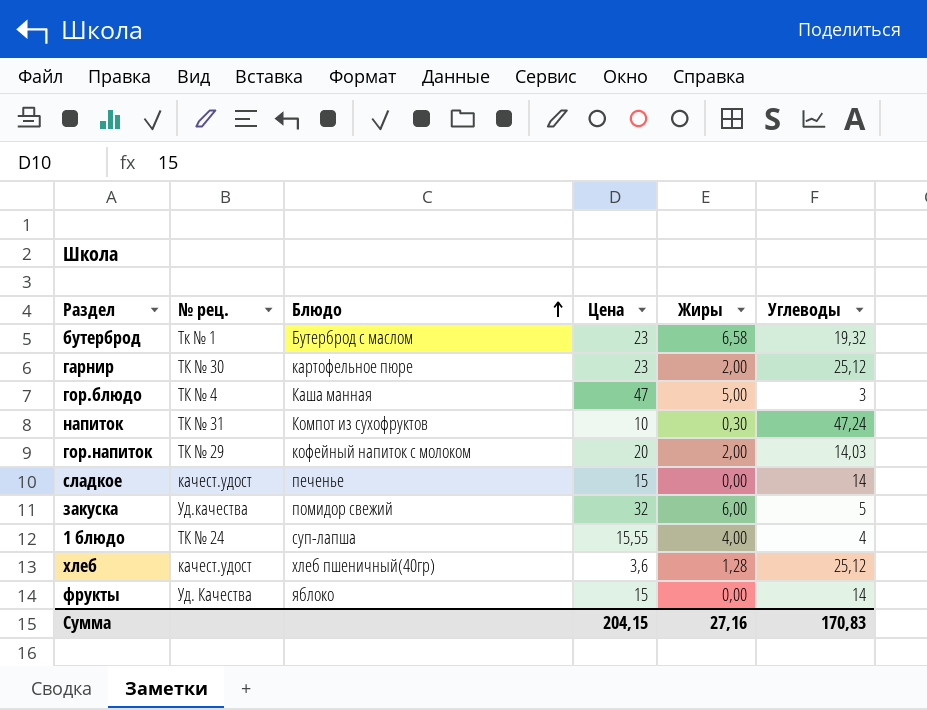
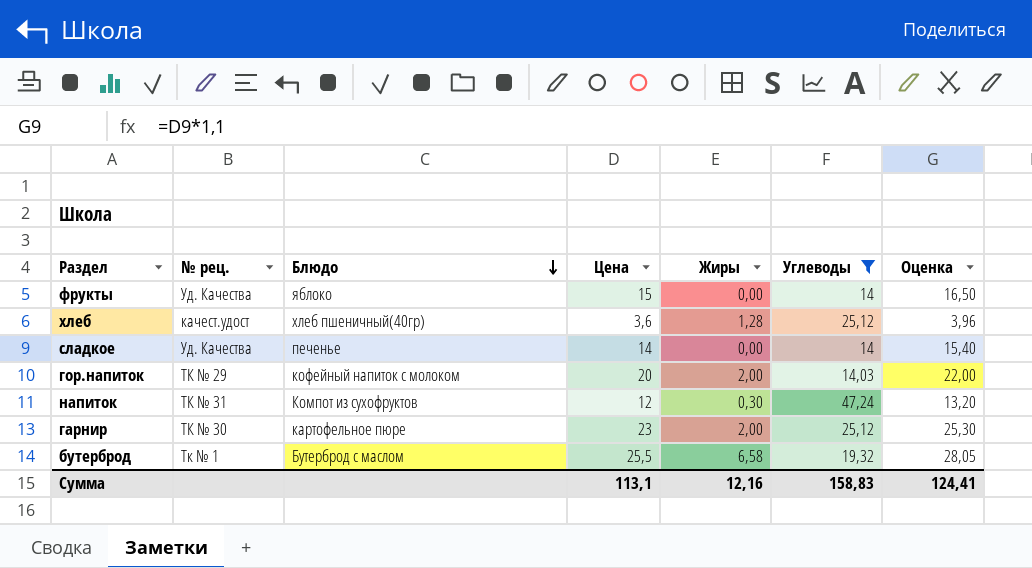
filter: none -> Углеводы >= 14
row order: Блюдо ascending -> Блюдо descending
column Оценка | formula: none -> [Цена] * 1,1
сладкое | № рец.: качест.удост -> Уд. Качества
сладкое | Цена: 15 -> 14
напиток | Цена: 10 -> 12
бутерброд | Цена: 23 -> 25,5
Сумма | Цена: 204,15 -> 113,1
Сумма | Жиры: 27,16 -> 12,16
Сумма | Углеводы: 170,83 -> 158,83

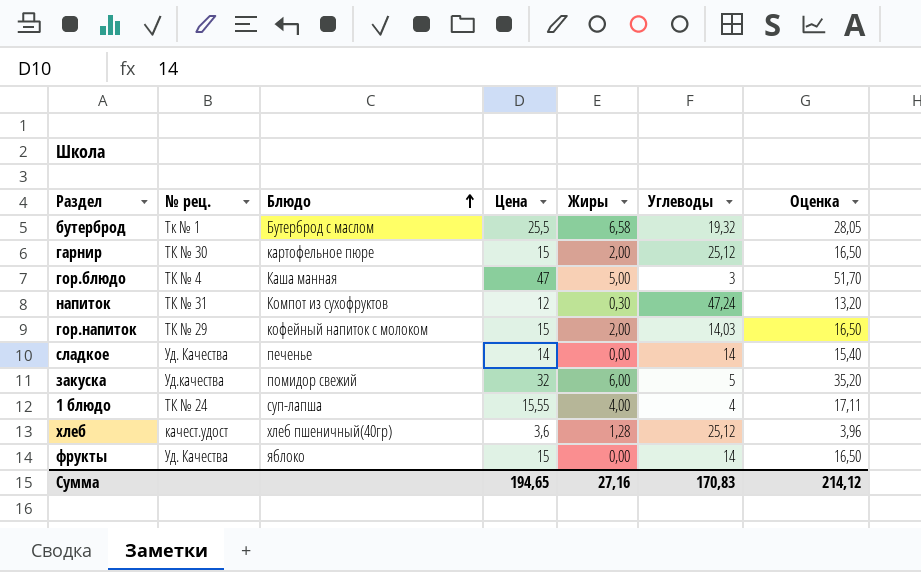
filter: Углеводы >= 14 -> none
row order: Блюдо descending -> Блюдо ascending
гарнир | Цена: 23 -> 15
гарнир | Оценка: 25,30 -> 16,50
гор.напиток | Цена: 20 -> 15
гор.напиток | Оценка: 22,00 -> 16,50
Сумма | Цена: 113,1 -> 194,65
Сумма | Жиры: 12,16 -> 27,16
Сумма | Углеводы: 158,83 -> 170,83
Сумма | Оценка: 124,41 -> 214,12

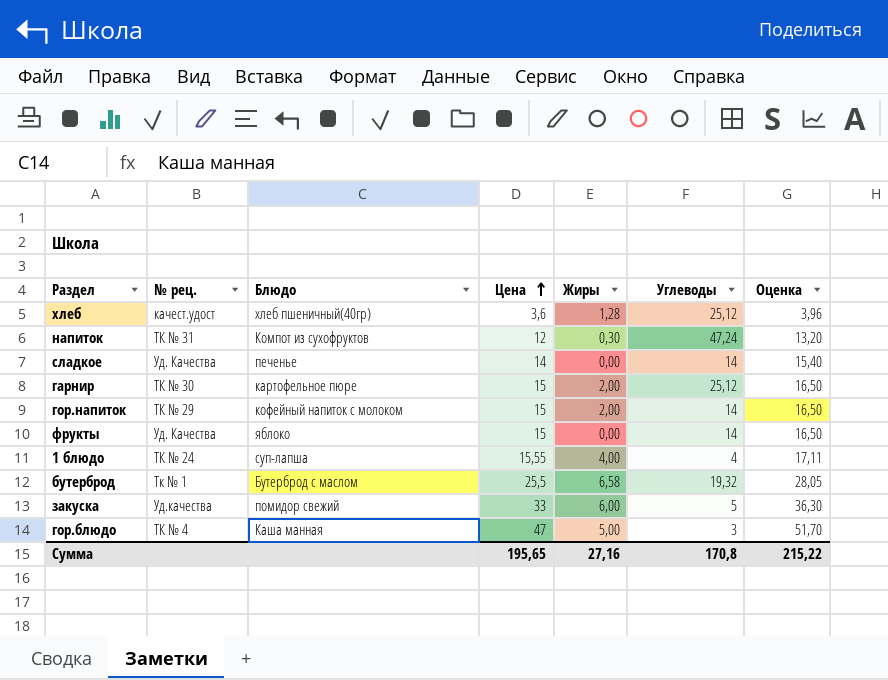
row order: Блюдо ascending -> Цена ascending
гор.напиток | Углеводы: 14,03 -> 14
закуска | Цена: 32 -> 33
закуска | Оценка: 35,20 -> 36,30
Сумма | Цена: 194,65 -> 195,65
Сумма | Углеводы: 170,83 -> 170,8
Сумма | Оценка: 214,12 -> 215,22

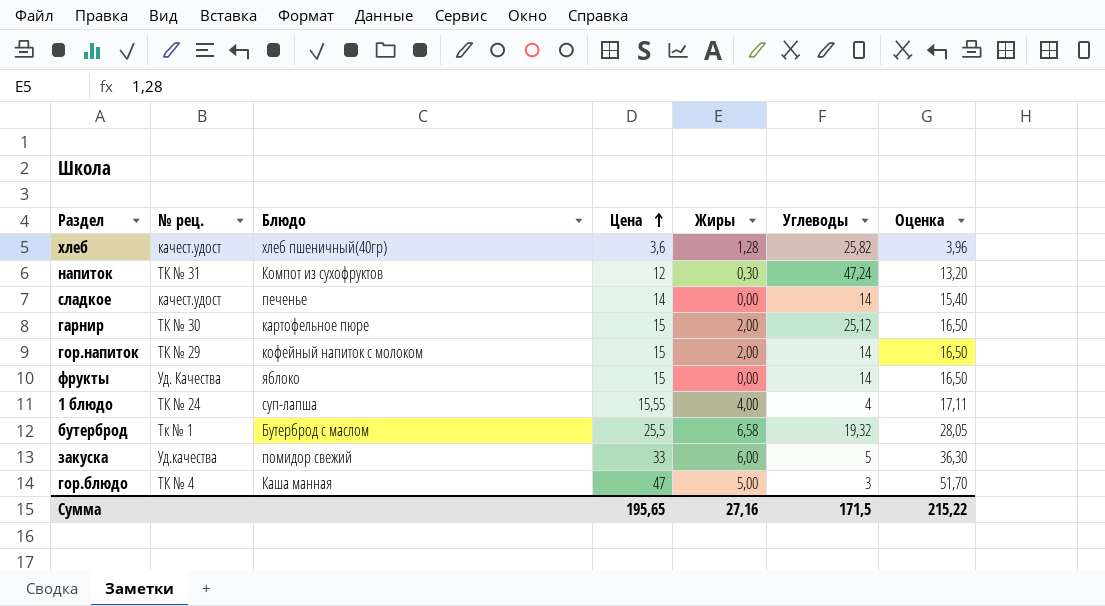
хлеб | Углеводы: 25,12 -> 25,82
сладкое | № рец.: Уд. Качества -> качест.удост
Сумма | Углеводы: 170,8 -> 171,5

